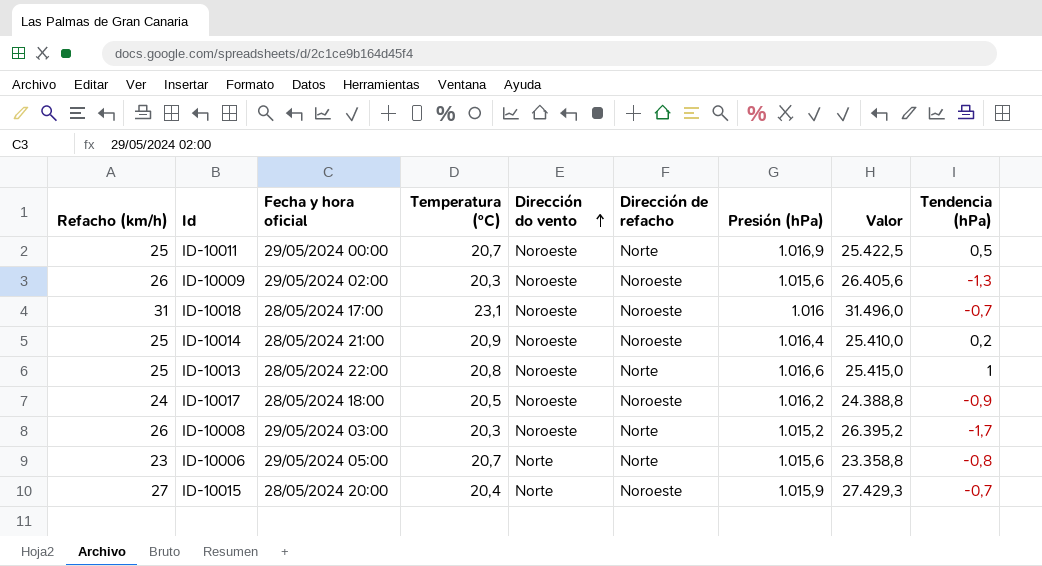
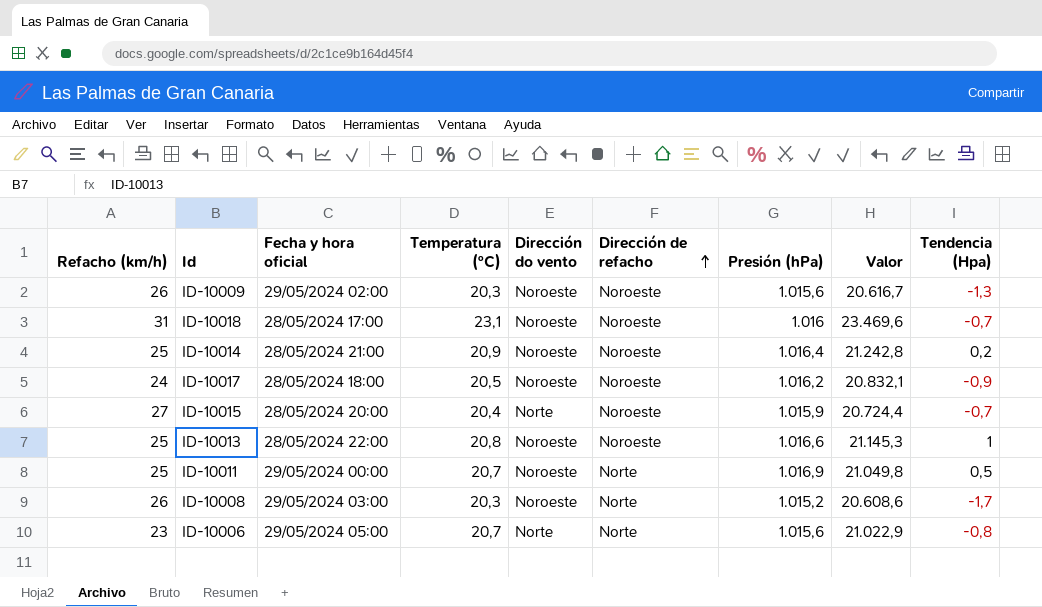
row order: Dirección do vento ascending -> Dirección de refacho ascending
column Valor | formula: [Refacho (km/h)] * [Presión (hPa)] -> [Temperatura (ºC)] * [Presión (hPa)]
column name: Tendencia (hPa) -> Tendencia (Hpa)
ID-10013 | Dirección de refacho: Norte -> Noroeste

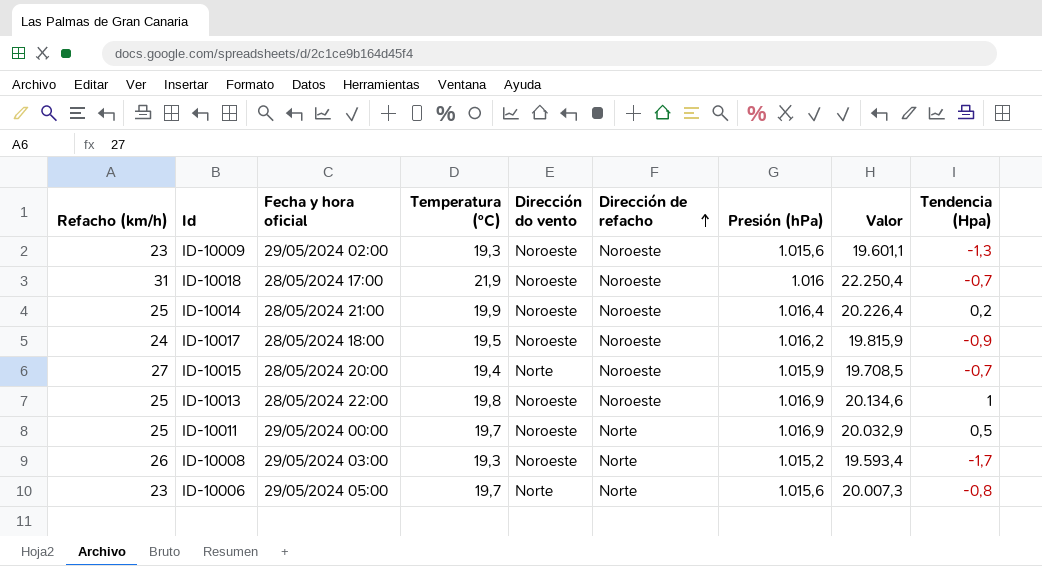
ID-10009 | Refacho (km/h): 26 -> 23
ID-10009 | Temperatura (ºC): 20,3 -> 19,3
ID-10009 | Valor: 20.616,7 -> 19.601,1
ID-10018 | Temperatura (ºC): 23,1 -> 21,9
ID-10018 | Valor: 23.469,6 -> 22.250,4
ID-10014 | Temperatura (ºC): 20,9 -> 19,9
ID-10014 | Valor: 21.242,8 -> 20.226,4
ID-10017 | Temperatura (ºC): 20,5 -> 19,5
ID-10017 | Valor: 20.832,1 -> 19.815,9
ID-10015 | Temperatura (ºC): 20,4 -> 19,4
ID-10015 | Valor: 20.724,4 -> 19.708,5
ID-10013 | Temperatura (ºC): 20,8 -> 19,8
ID-10013 | Presión (hPa): 1.016,6 -> 1.016,9
ID-10013 | Valor: 21.145,3 -> 20.134,6
ID-10011 | Temperatura (ºC): 20,7 -> 19,7
ID-10011 | Valor: 21.049,8 -> 20.032,9
ID-10008 | Temperatura (ºC): 20,3 -> 19,3
ID-10008 | Valor: 20.608,6 -> 19.593,4
ID-10006 | Temperatura (ºC): 20,7 -> 19,7
ID-10006 | Valor: 21.022,9 -> 20.007,3

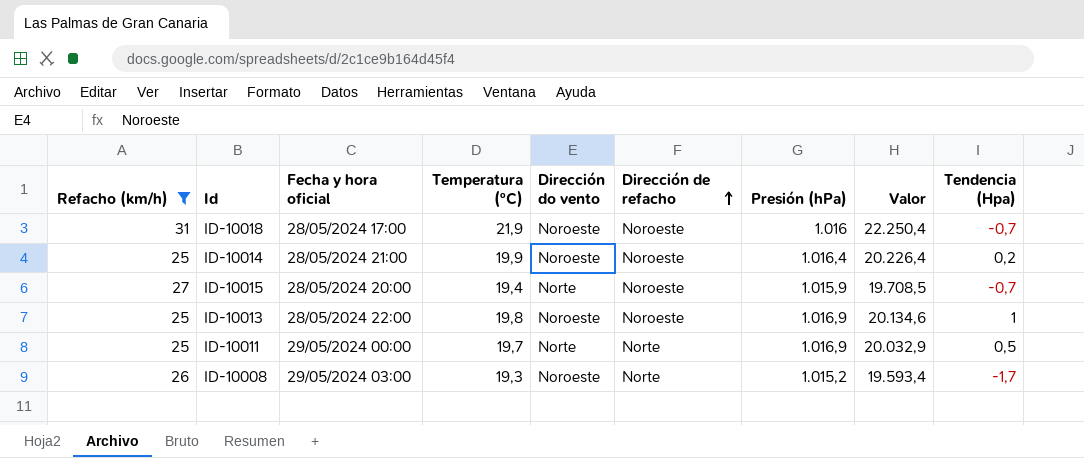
filter: none -> Refacho (km/h) >= 25
ID-10011 | Dirección do vento: Noroeste -> Norte

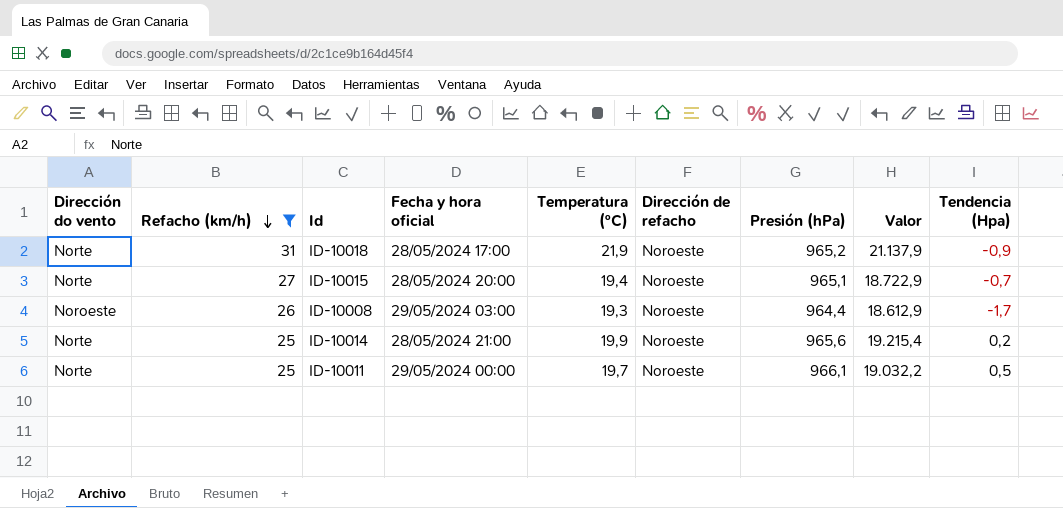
row order: Dirección de refacho ascending -> Refacho (km/h) descending
column Dirección do vento | position: 5 -> 1
row ID-10013: 25 | 28/05/2024 22:00 | 19,8 | Noroeste | Noroeste | 1.016,9 | 20.134,6 | 1 -> none
ID-10018 | Dirección do vento: Noroeste -> Norte
ID-10018 | Presión (hPa): 1.016 -> 965,2
ID-10018 | Valor: 22.250,4 -> 21.137,9
ID-10018 | Tendencia (Hpa): -0,7 -> -0,9
ID-10015 | Presión (hPa): 1.015,9 -> 965,1
ID-10015 | Valor: 19.708,5 -> 18.722,9
ID-10008 | Dirección de refacho: Norte -> Noroeste
ID-10008 | Presión (hPa): 1.015,2 -> 964,4
ID-10008 | Valor: 19.593,4 -> 18.612,9
ID-10014 | Dirección do vento: Noroeste -> Norte
ID-10014 | Presión (hPa): 1.016,4 -> 965,6
ID-10014 | Valor: 20.226,4 -> 19.215,4
ID-10011 | Dirección de refacho: Norte -> Noroeste
ID-10011 | Presión (hPa): 1.016,9 -> 966,1
ID-10011 | Valor: 20.032,9 -> 19.032,2

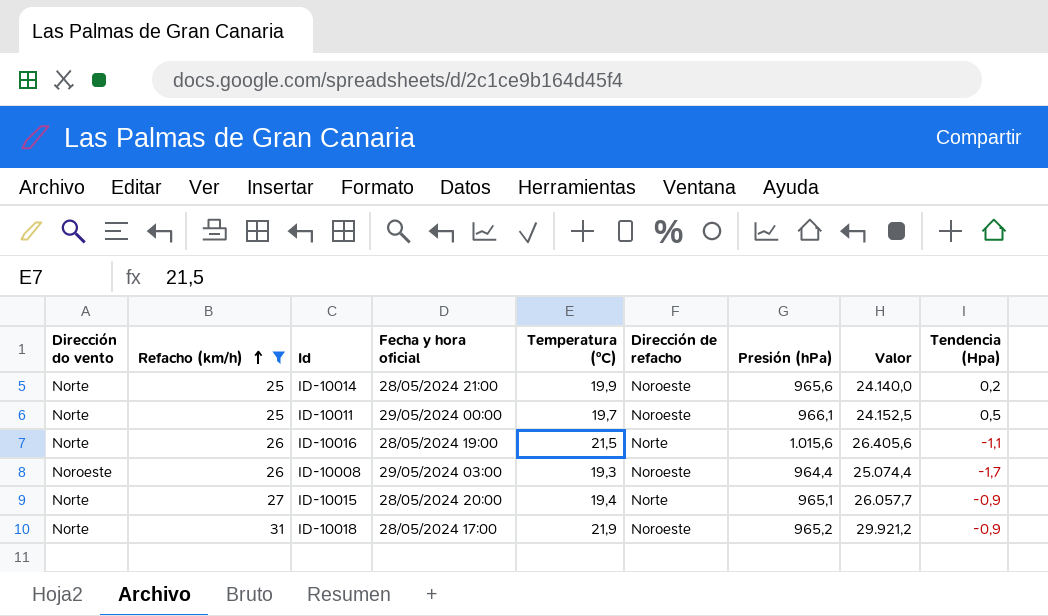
row order: Refacho (km/h) descending -> Refacho (km/h) ascending
column Valor | formula: [Temperatura (ºC)] * [Presión (hPa)] -> [Refacho (km/h)] * [Presión (hPa)]
row ID-10016: none -> Norte | 26 | 28/05/2024 19:00 | 21,5 | Norte | 1.015,6 | 26.405,6 | -1,1
ID-10015 | Dirección de refacho: Noroeste -> Norte
ID-10015 | Tendencia (Hpa): -0,7 -> -0,9

